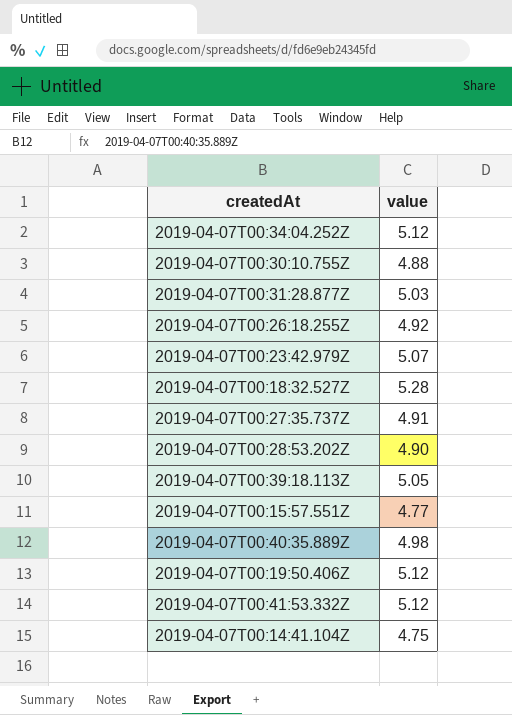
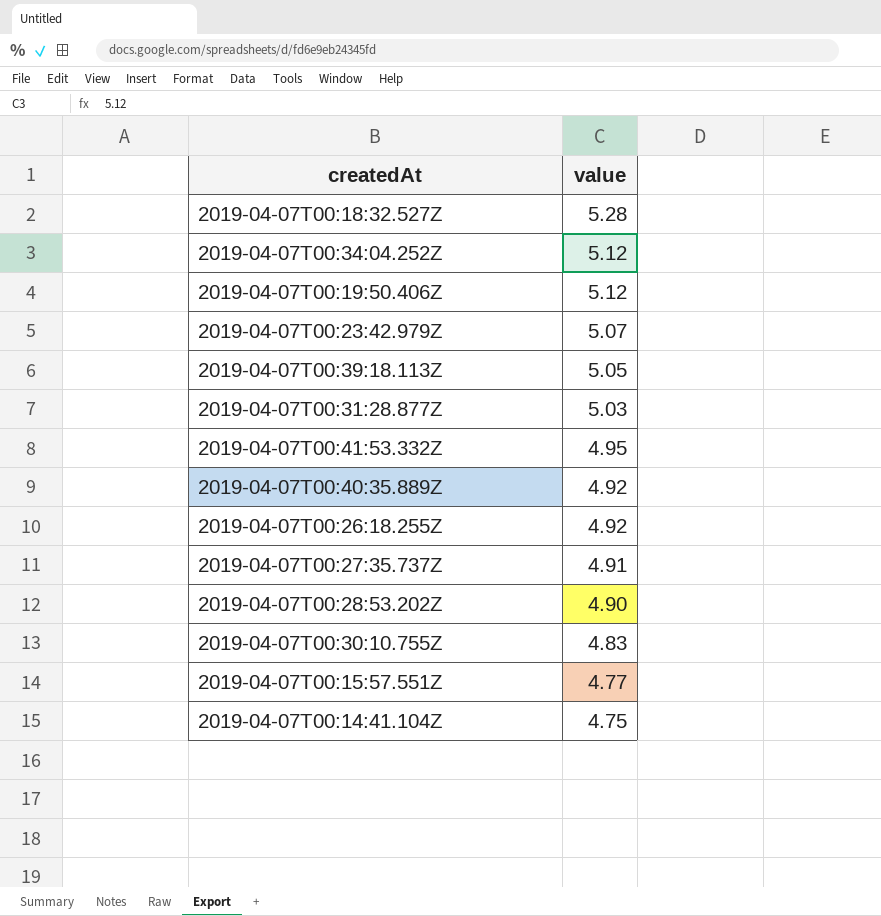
row order: none -> value descending
2019-04-07T00:41:53.332Z | value: 5.12 -> 4.95
2019-04-07T00:40:35.889Z | value: 4.98 -> 4.92
2019-04-07T00:30:10.755Z | value: 4.88 -> 4.83

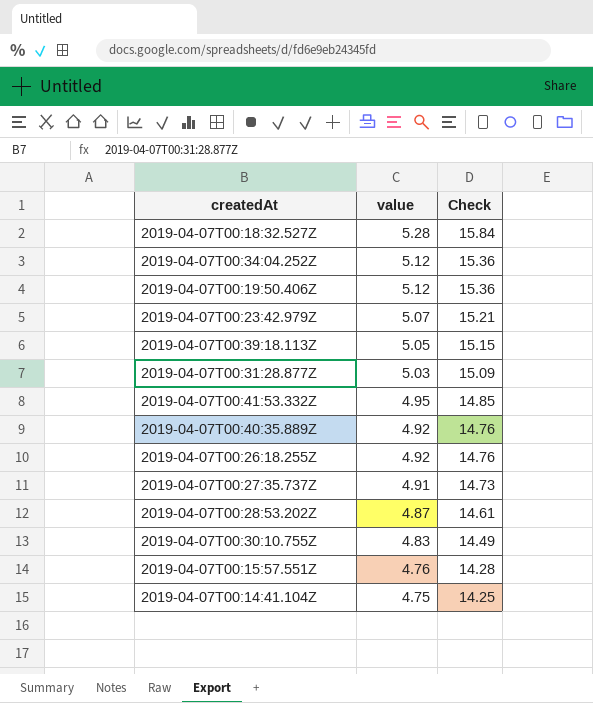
column Check | formula: none -> [value] * 3
2019-04-07T00:28:53.202Z | value: 4.90 -> 4.87
2019-04-07T00:15:57.551Z | value: 4.77 -> 4.76

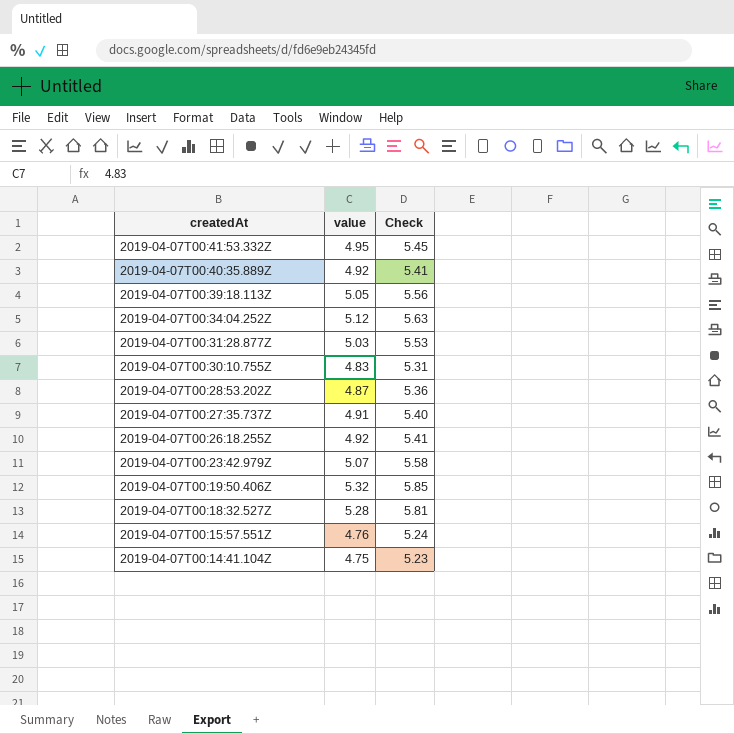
row order: value descending -> createdAt descending
column Check | formula: [value] * 3 -> [value] * 1.1
2019-04-07T00:19:50.406Z | value: 5.12 -> 5.32

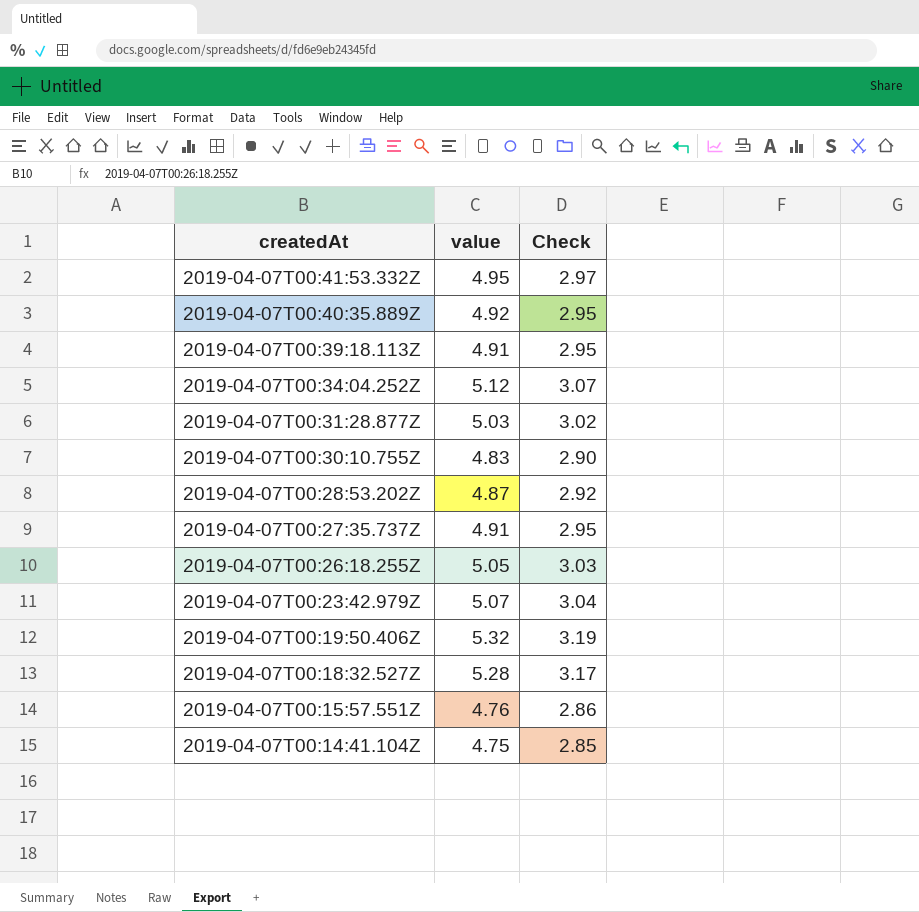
column Check | formula: [value] * 1.1 -> [value] * 0.6
2019-04-07T00:39:18.113Z | value: 5.05 -> 4.91
2019-04-07T00:26:18.255Z | value: 4.92 -> 5.05

